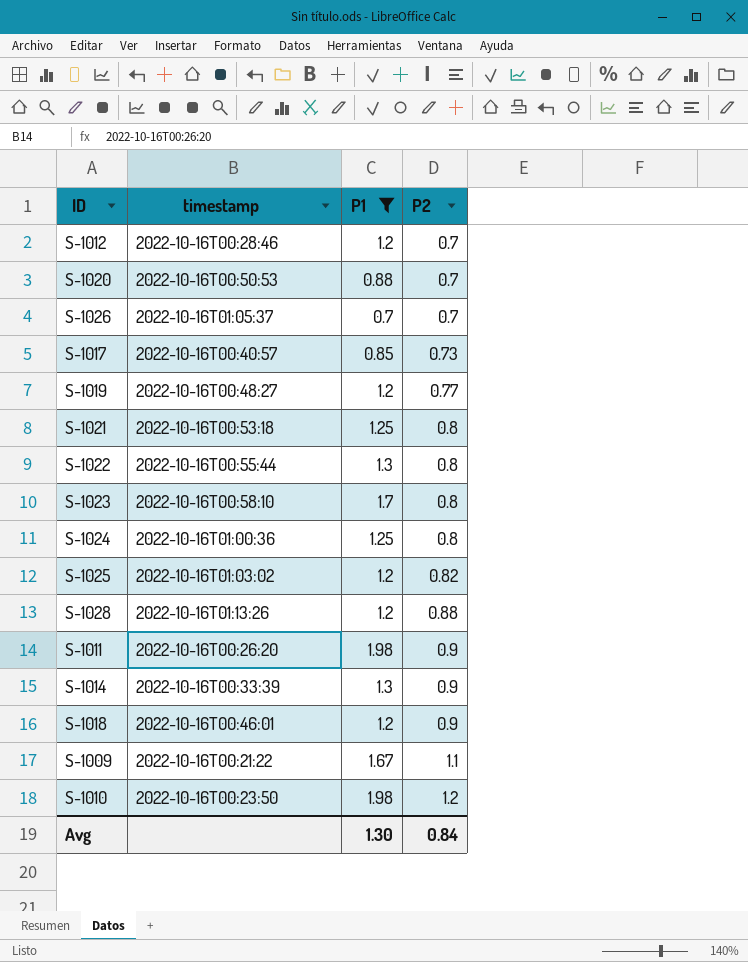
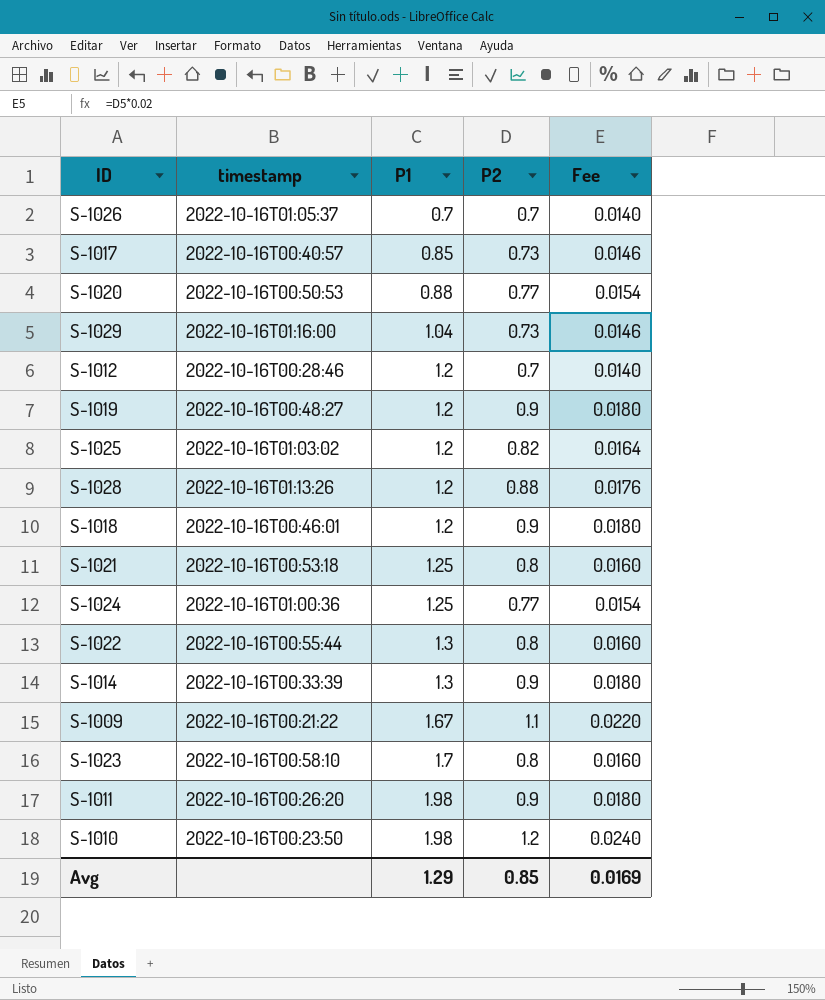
filter: P1 != 1.04 -> none
row order: P2 ascending -> P1 ascending
column Fee | formula: none -> [P2] * 0.02
S-1020 | P2: 0.7 -> 0.77
S-1019 | P2: 0.77 -> 0.9
S-1024 | P2: 0.8 -> 0.77
Avg | P1: 1.30 -> 1.29
Avg | P2: 0.84 -> 0.85

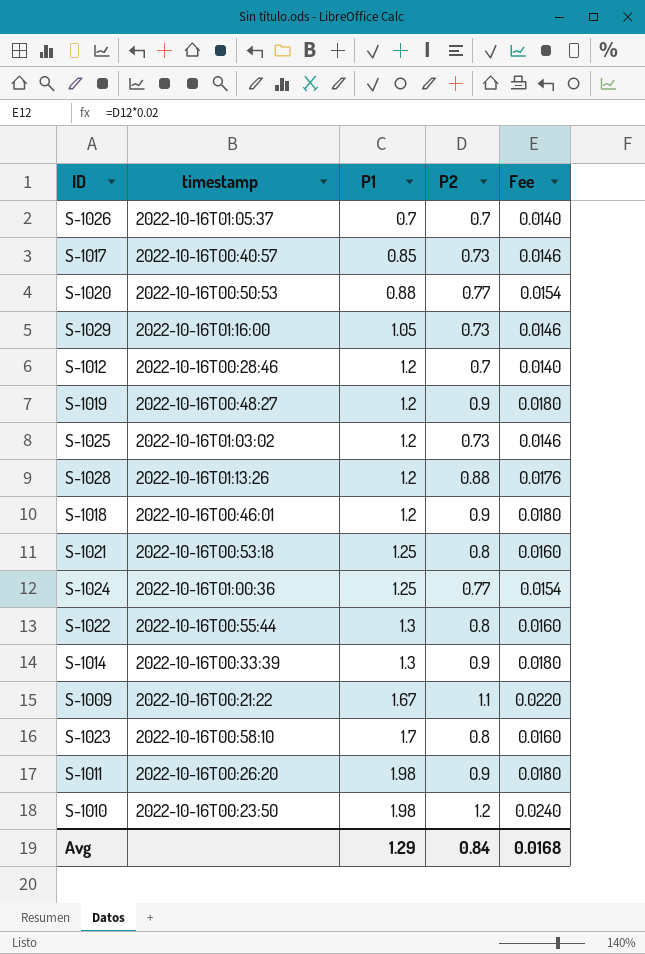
S-1029 | P1: 1.04 -> 1.05
S-1025 | P2: 0.82 -> 0.73
S-1025 | Fee: 0.0164 -> 0.0146
Avg | P2: 0.85 -> 0.84
Avg | Fee: 0.0169 -> 0.0168

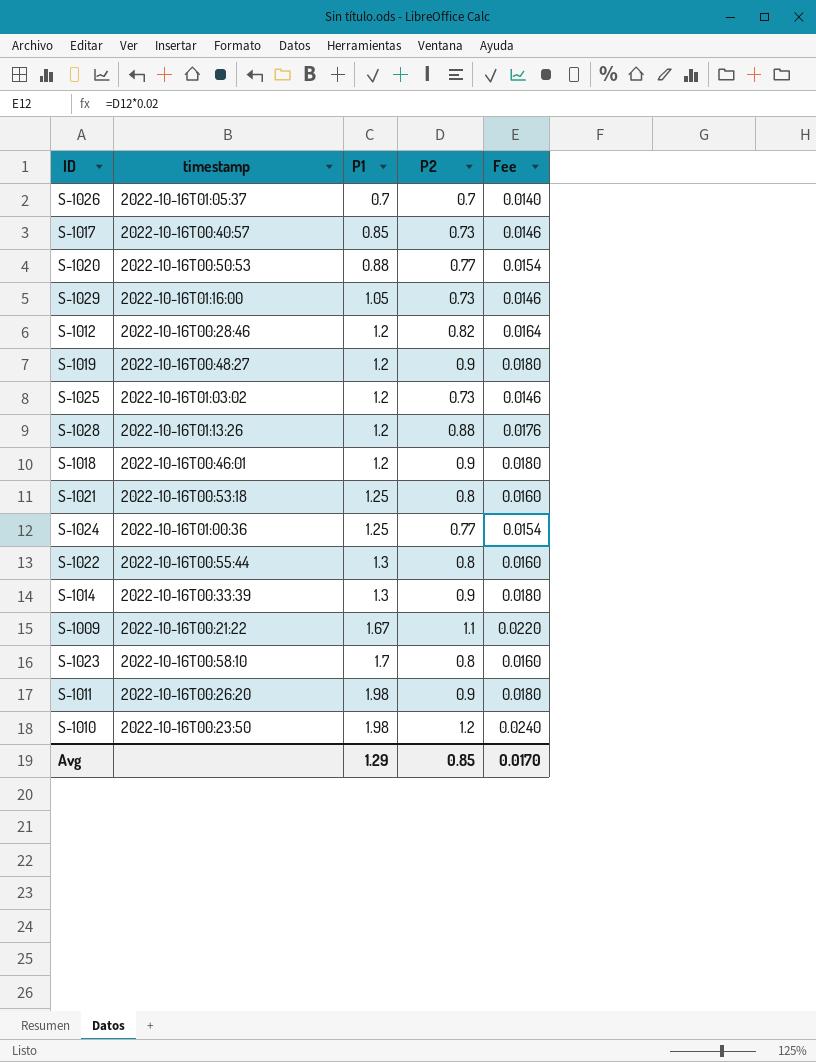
S-1012 | P2: 0.7 -> 0.82
S-1012 | Fee: 0.0140 -> 0.0164
Avg | P2: 0.84 -> 0.85
Avg | Fee: 0.0168 -> 0.0170

